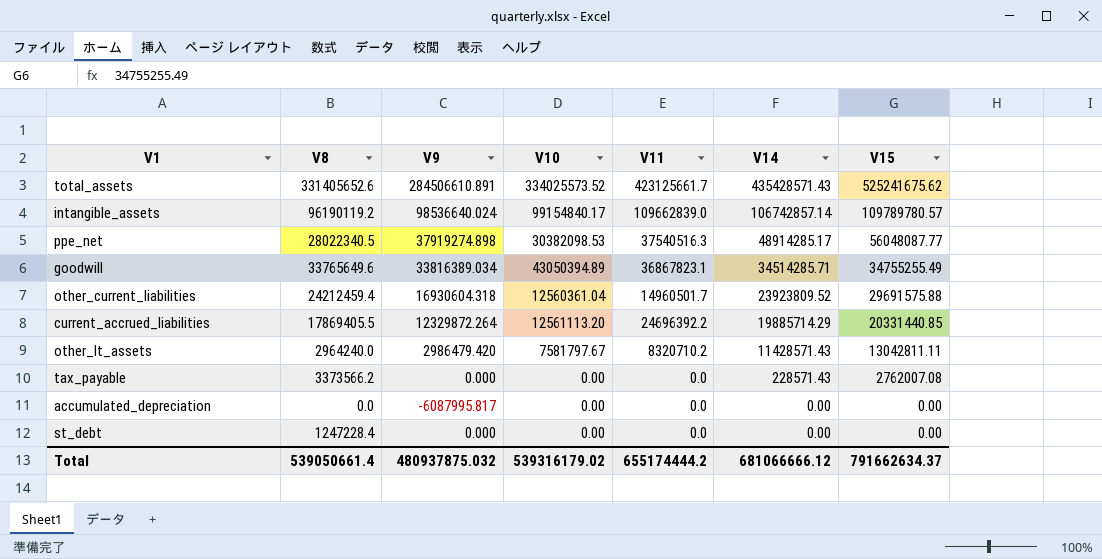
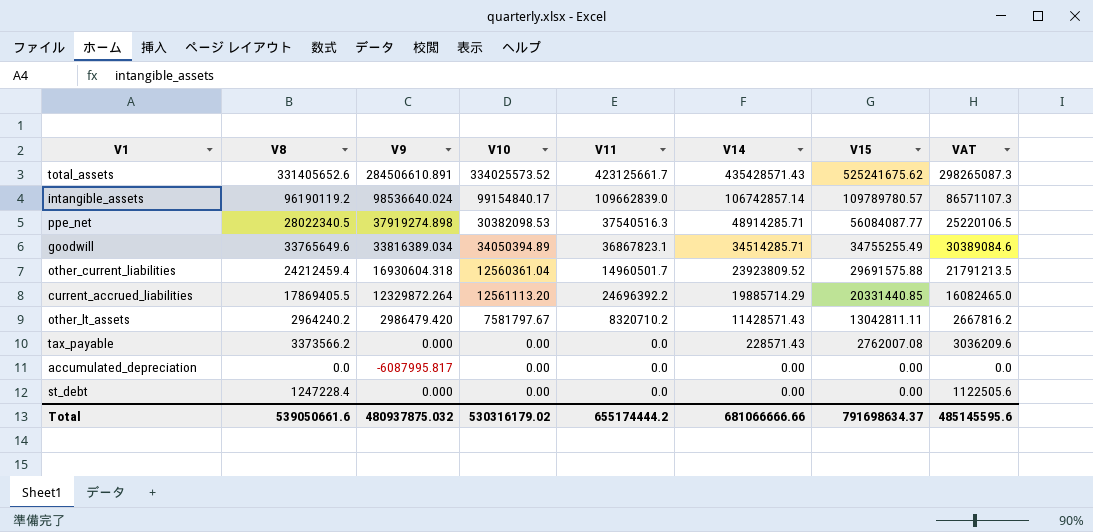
column VAT | formula: none -> [V8] * 0.9
ppe_net | V14: 48914285.17 -> 48914285.71
ppe_net | V15: 56048087.77 -> 56084087.77
goodwill | V10: 43050394.89 -> 34050394.89
other_lt_assets | V8: 2964240.0 -> 2964240.2
Total | V8: 539050661.4 -> 539050661.6
Total | V10: 539316179.02 -> 530316179.02
Total | V14: 681066666.12 -> 681066666.66
Total | V15: 791662634.37 -> 791698634.37

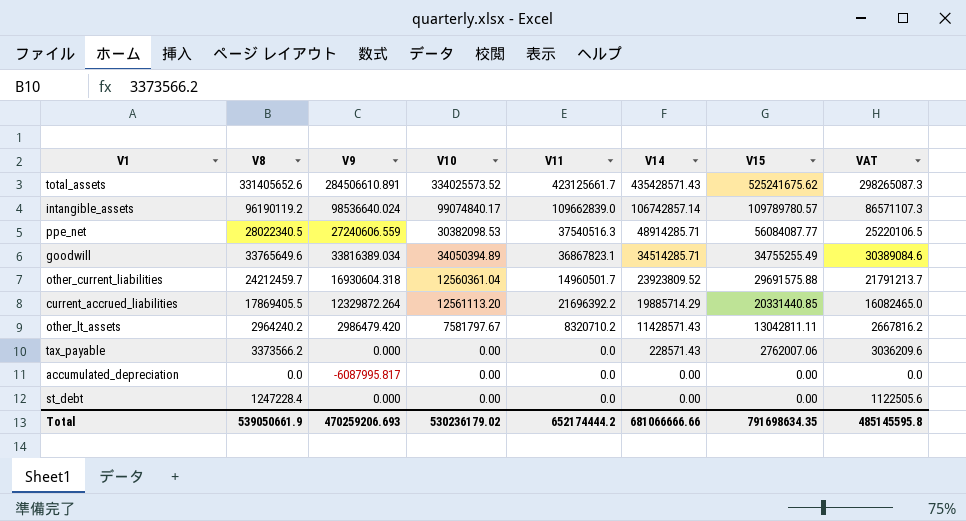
intangible_assets | V10: 99154840.17 -> 99074840.17
ppe_net | V9: 37919274.898 -> 27240606.559
other_current_liabilities | V8: 24212459.4 -> 24212459.7
other_current_liabilities | VAT: 21791213.5 -> 21791213.7
current_accrued_liabilities | V11: 24696392.2 -> 21696392.2
tax_payable | V15: 2762007.08 -> 2762007.06
Total | V8: 539050661.6 -> 539050661.9
Total | V9: 480937875.032 -> 470259206.693
Total | V10: 530316179.02 -> 530236179.02
Total | V11: 655174444.2 -> 652174444.2
Total | V15: 791698634.37 -> 791698634.35
Total | VAT: 485145595.6 -> 485145595.8

